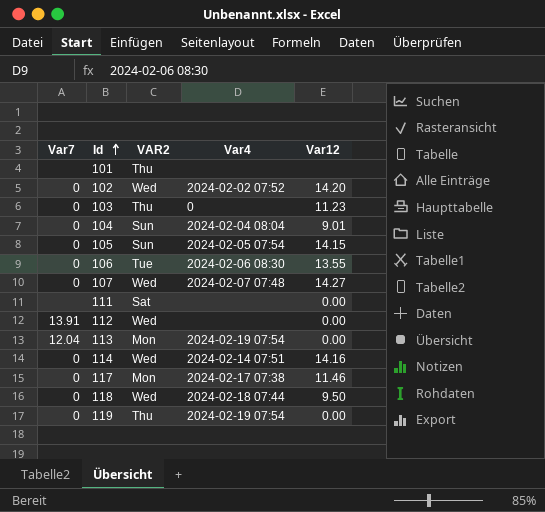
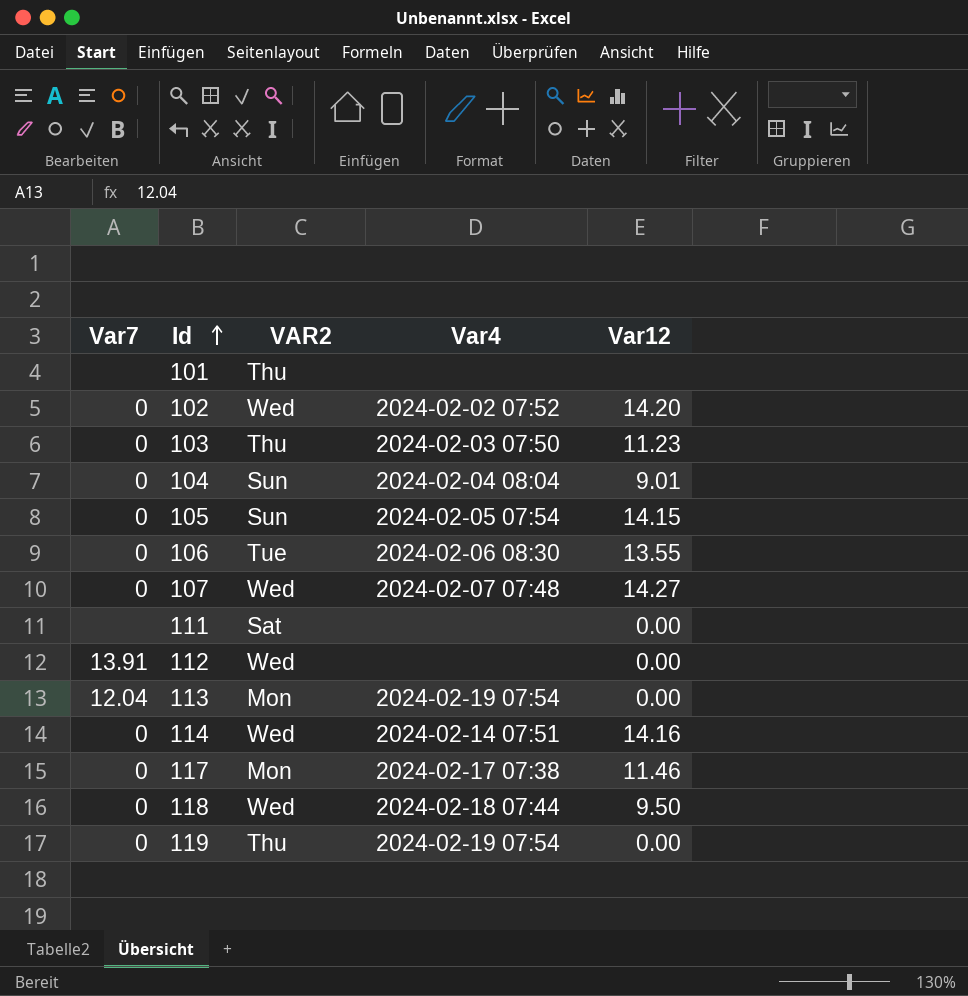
103 | Var4: 0 -> 2024-02-03 07:50

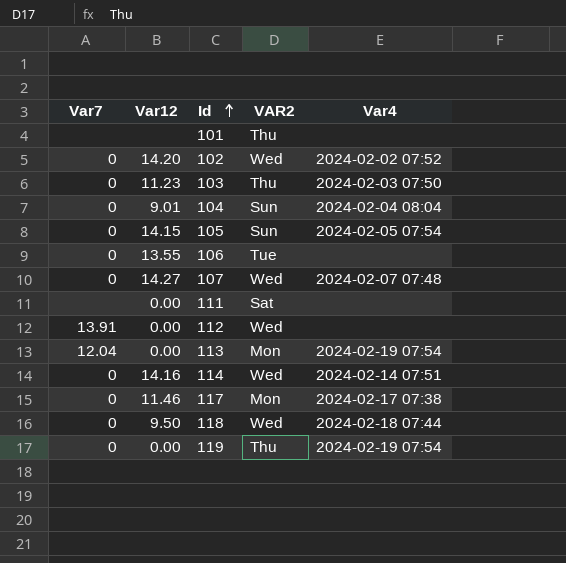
column Var12 | position: 5 -> 2
106 | Var4: 2024-02-06 08:30 -> none

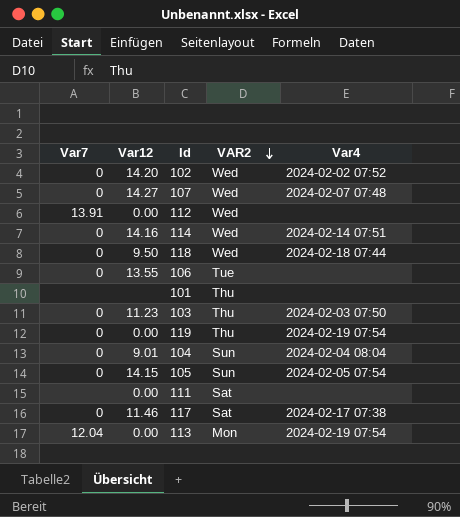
row order: Id ascending -> VAR2 descending
117 | VAR2: Mon -> Sat

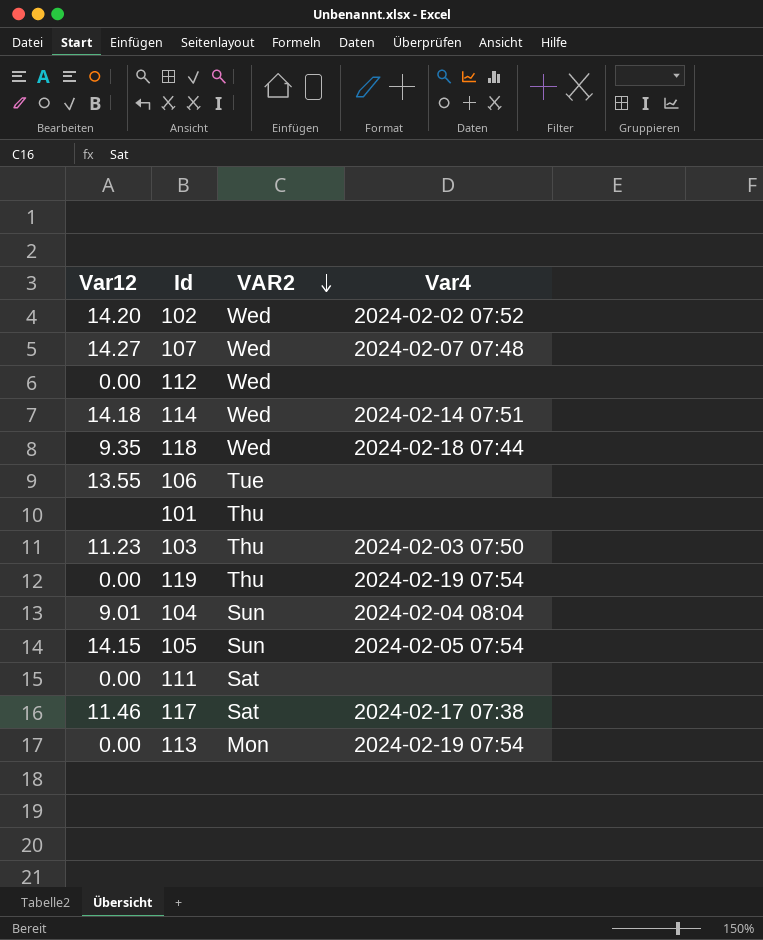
column Var7 | position: 1 -> none
114 | Var12: 14.16 -> 14.18
118 | Var12: 9.50 -> 9.35

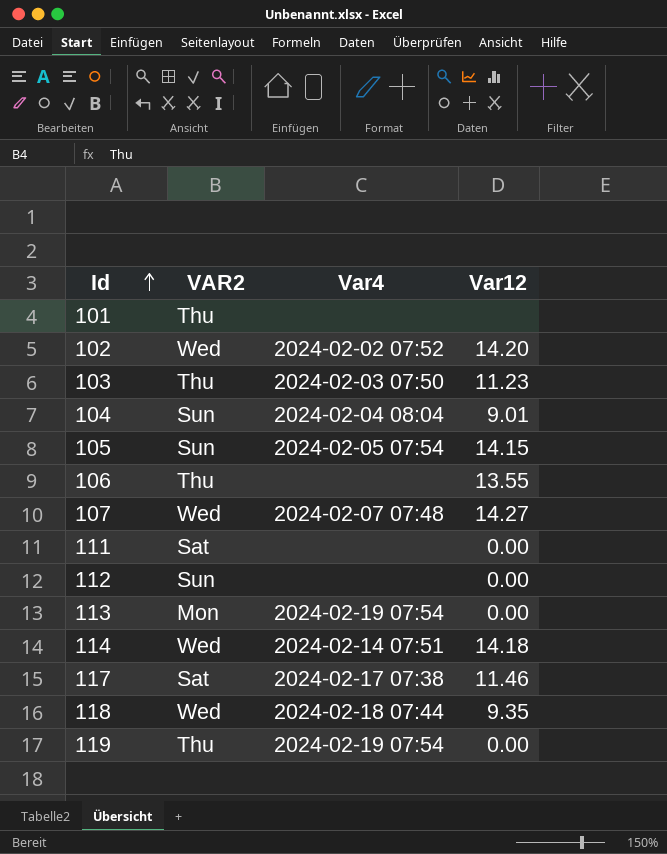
row order: VAR2 descending -> Id ascending
column Var12 | position: 1 -> 4
106 | VAR2: Tue -> Thu
112 | VAR2: Wed -> Sun

